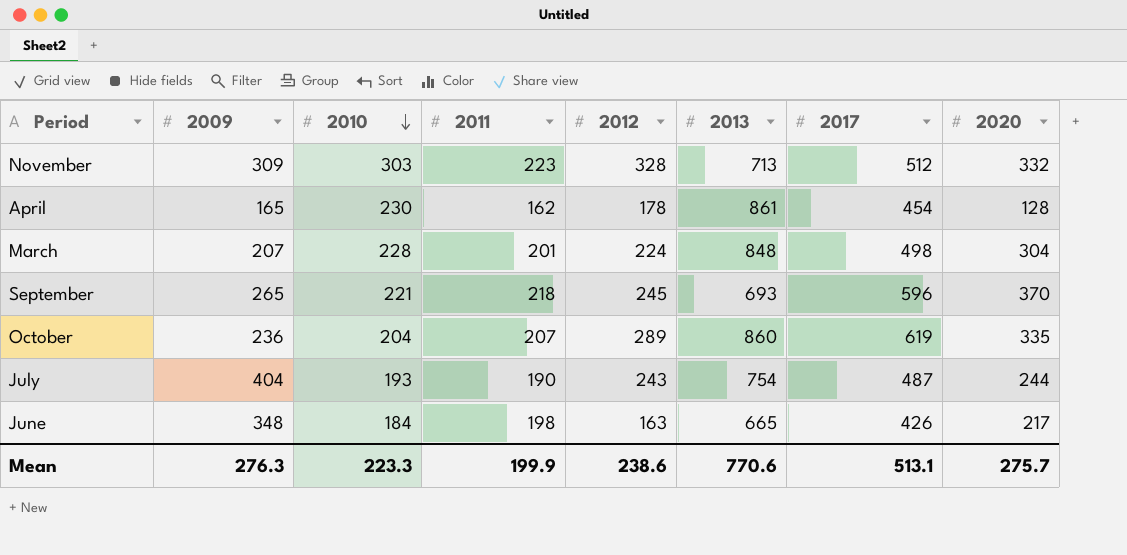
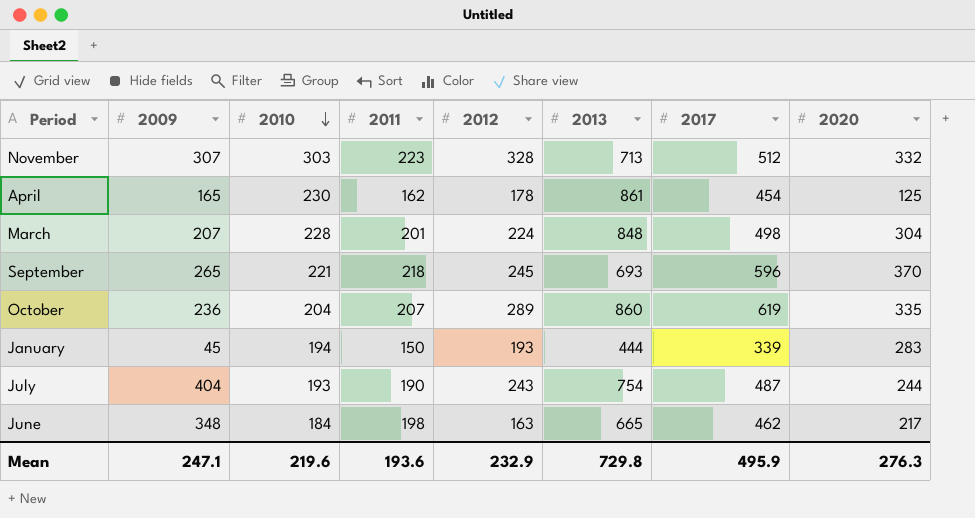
November | 2009: 309 -> 307
April | 2020: 128 -> 125
row January: none -> 45 | 194 | 150 | 193 | 444 | 339 | 283
June | 2017: 426 -> 462
Mean | 2009: 276.3 -> 247.1
Mean | 2010: 223.3 -> 219.6
Mean | 2011: 199.9 -> 193.6
Mean | 2012: 238.6 -> 232.9
Mean | 2013: 770.6 -> 729.8
Mean | 2017: 513.1 -> 495.9
Mean | 2020: 275.7 -> 276.3

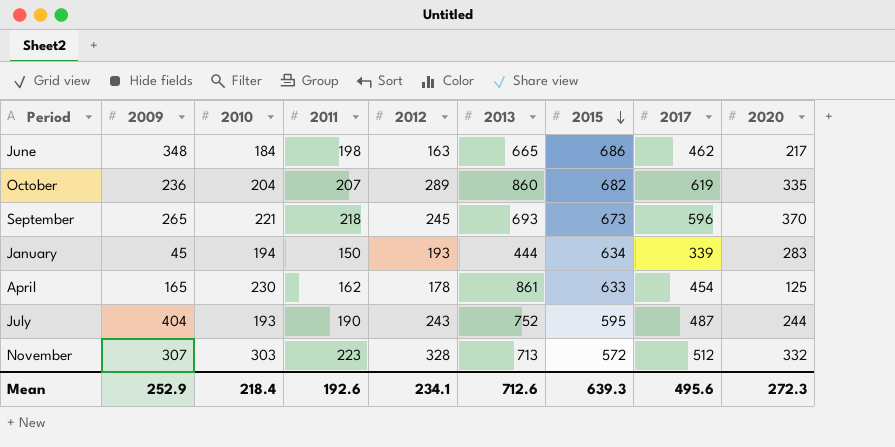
row order: 2010 descending -> 2015 descending
column 2015 | position: none -> 7
row March: 207 | 228 | 201 | 224 | 848 | 498 | 304 -> none
July | 2013: 754 -> 752
Mean | 2009: 247.1 -> 252.9
Mean | 2010: 219.6 -> 218.4
Mean | 2011: 193.6 -> 192.6
Mean | 2012: 232.9 -> 234.1
Mean | 2013: 729.8 -> 712.6
Mean | 2017: 495.9 -> 495.6
Mean | 2020: 276.3 -> 272.3

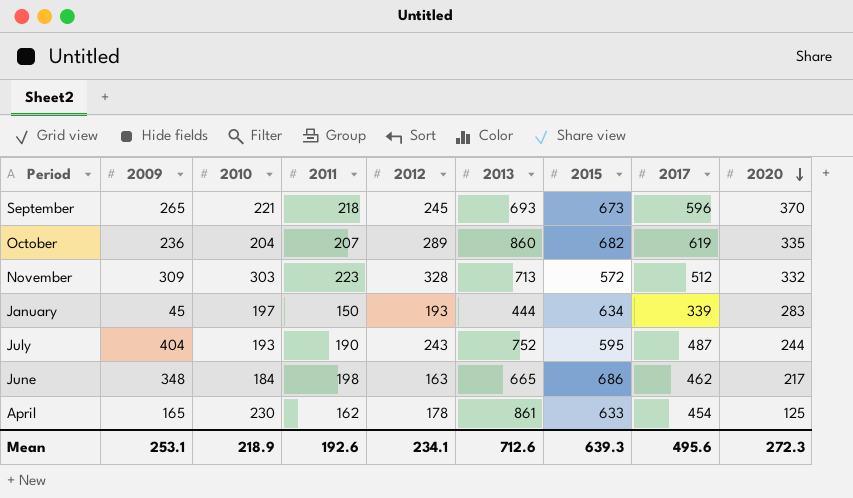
row order: 2015 descending -> 2020 descending
November | 2009: 307 -> 309
January | 2010: 194 -> 197
Mean | 2009: 252.9 -> 253.1
Mean | 2010: 218.4 -> 218.9

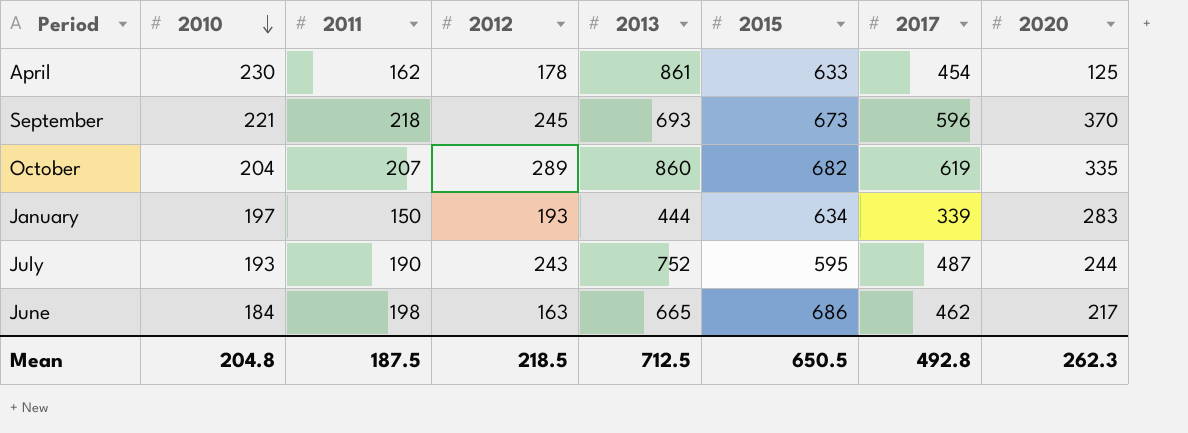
row order: 2020 descending -> 2010 descending
column 2009 | position: 2 -> none
row November: 309 | 303 | 223 | 328 | 713 | 572 | 512 | 332 -> none
Mean | 2010: 218.9 -> 204.8
Mean | 2011: 192.6 -> 187.5
Mean | 2012: 234.1 -> 218.5
Mean | 2013: 712.6 -> 712.5
Mean | 2015: 639.3 -> 650.5
Mean | 2017: 495.6 -> 492.8
Mean | 2020: 272.3 -> 262.3

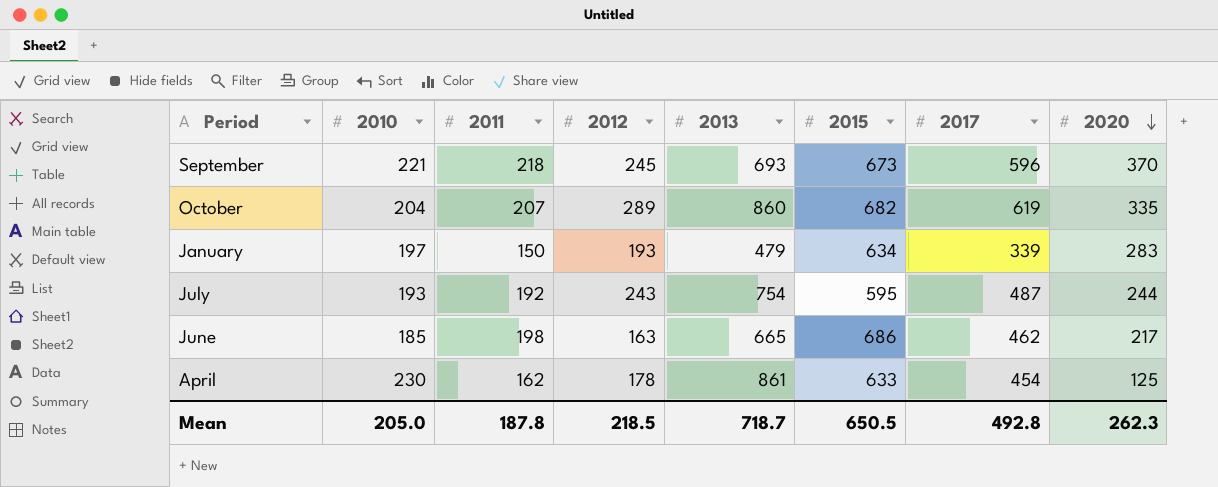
row order: 2010 descending -> 2020 descending
January | 2013: 444 -> 479
July | 2011: 190 -> 192
July | 2013: 752 -> 754
June | 2010: 184 -> 185
Mean | 2010: 204.8 -> 205.0
Mean | 2011: 187.5 -> 187.8
Mean | 2013: 712.5 -> 718.7

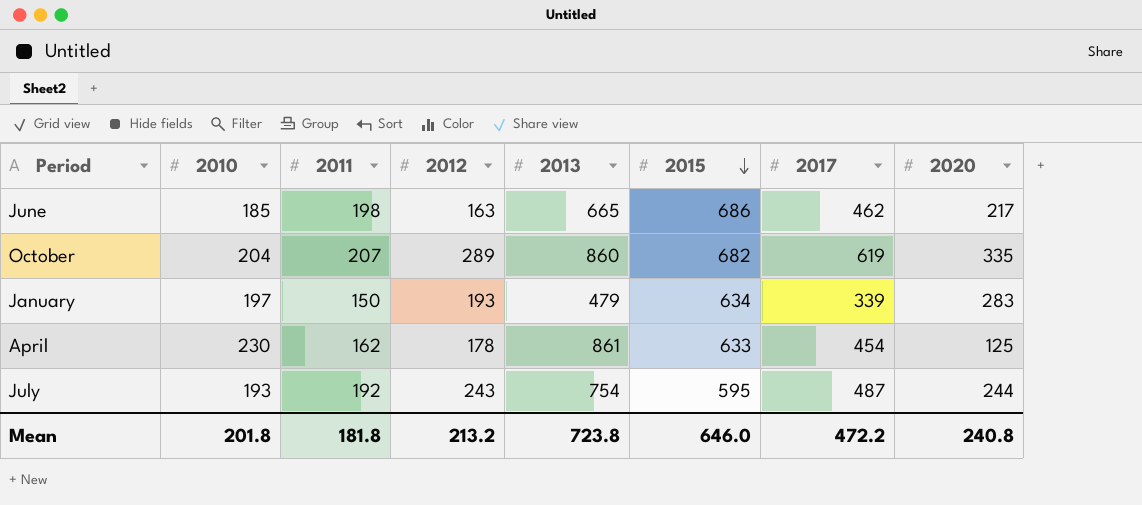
row order: 2020 descending -> 2015 descending
row September: 221 | 218 | 245 | 693 | 673 | 596 | 370 -> none
Mean | 2010: 205.0 -> 201.8
Mean | 2011: 187.8 -> 181.8
Mean | 2012: 218.5 -> 213.2
Mean | 2013: 718.7 -> 723.8
Mean | 2015: 650.5 -> 646.0
Mean | 2017: 492.8 -> 472.2
Mean | 2020: 262.3 -> 240.8

